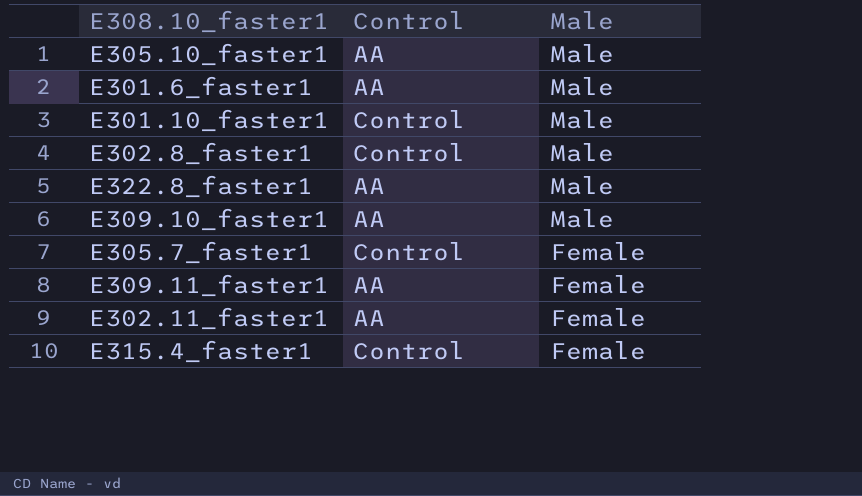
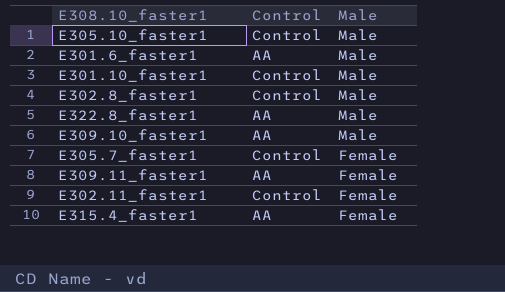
E305.10_faster1 | Control: AA -> Control
E302.11_faster1 | Control: AA -> Control
E315.4_faster1 | Control: Control -> AA

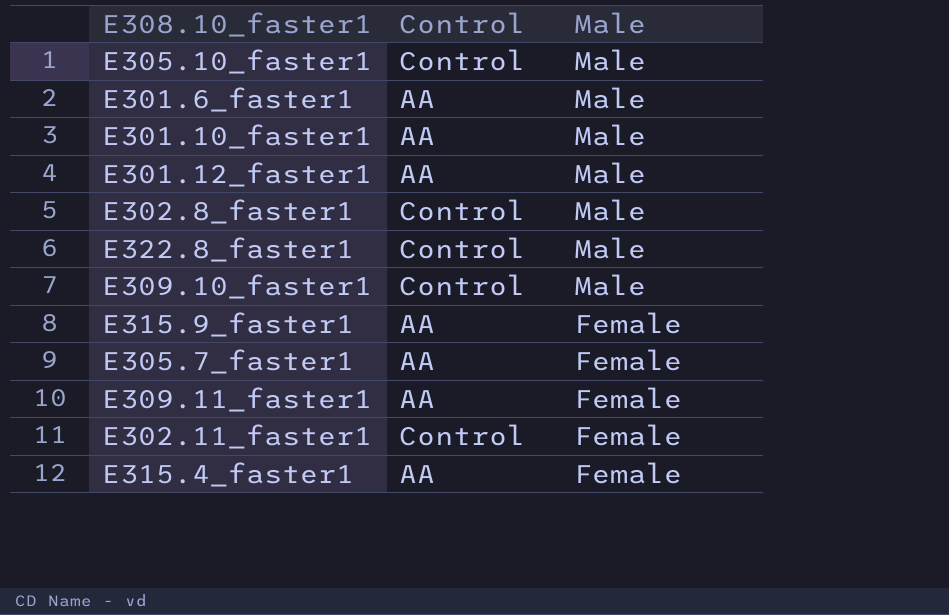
E301.10_faster1 | Control: Control -> AA
row E301.12_faster1: none -> AA | Male
E322.8_faster1 | Control: AA -> Control
E309.10_faster1 | Control: AA -> Control
row E315.9_faster1: none -> AA | Female
E305.7_faster1 | Control: Control -> AA

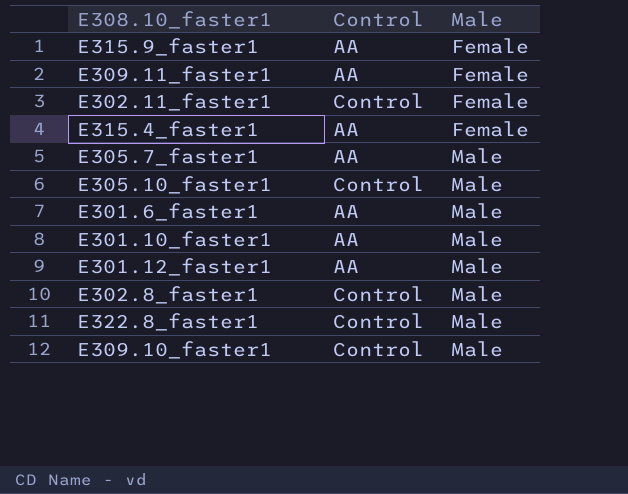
row order: Male descending -> Male ascending
E305.7_faster1 | Male: Female -> Male

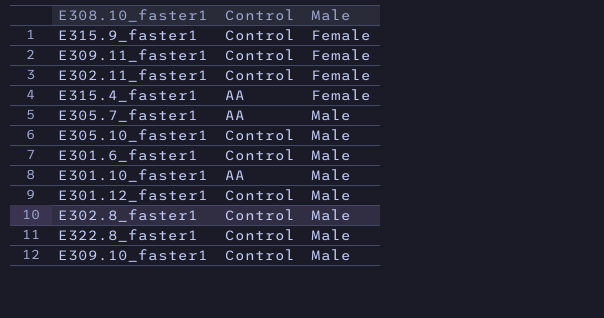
E315.9_faster1 | Control: AA -> Control
E309.11_faster1 | Control: AA -> Control
E301.6_faster1 | Control: AA -> Control
E301.12_faster1 | Control: AA -> Control

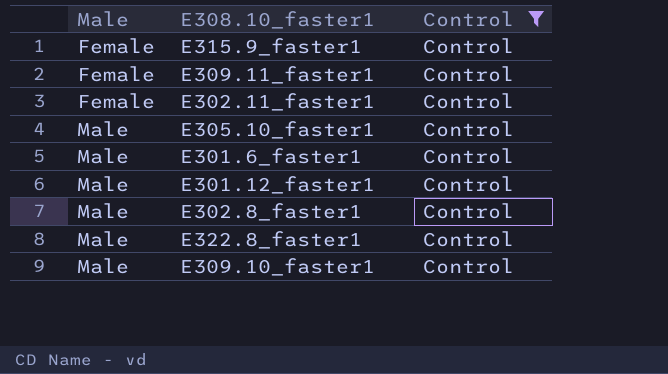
filter: none -> Control = Control
column Male | position: 3 -> 1

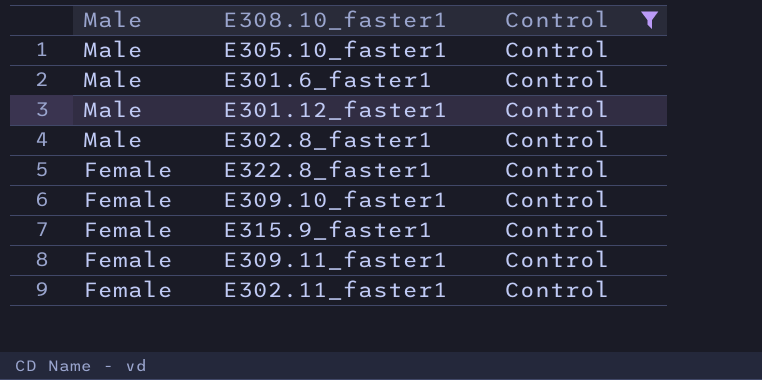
row order: Male ascending -> Male descending
E322.8_faster1 | Male: Male -> Female
E309.10_faster1 | Male: Male -> Female

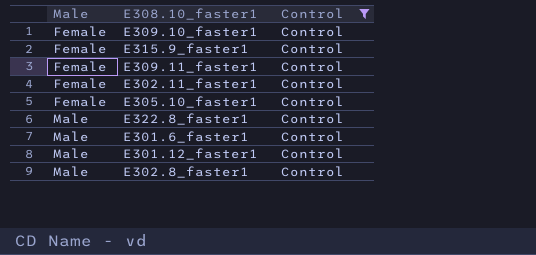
row order: Male descending -> Male ascending
E305.10_faster1 | Male: Male -> Female
E322.8_faster1 | Male: Female -> Male

